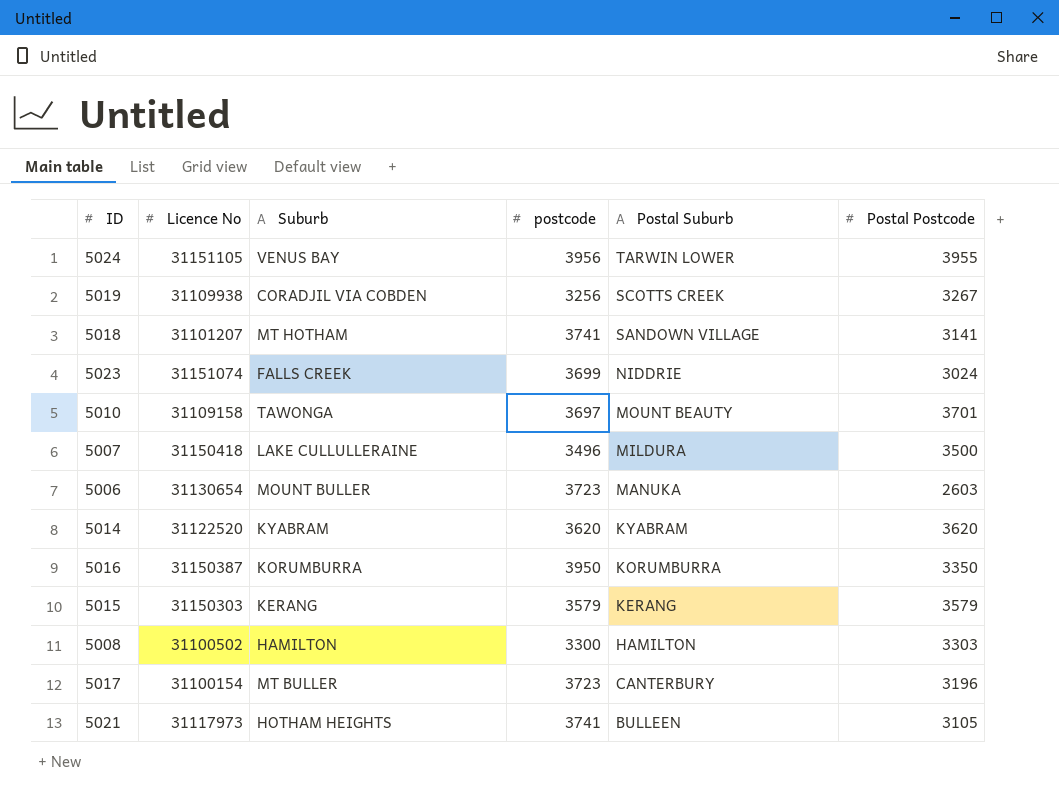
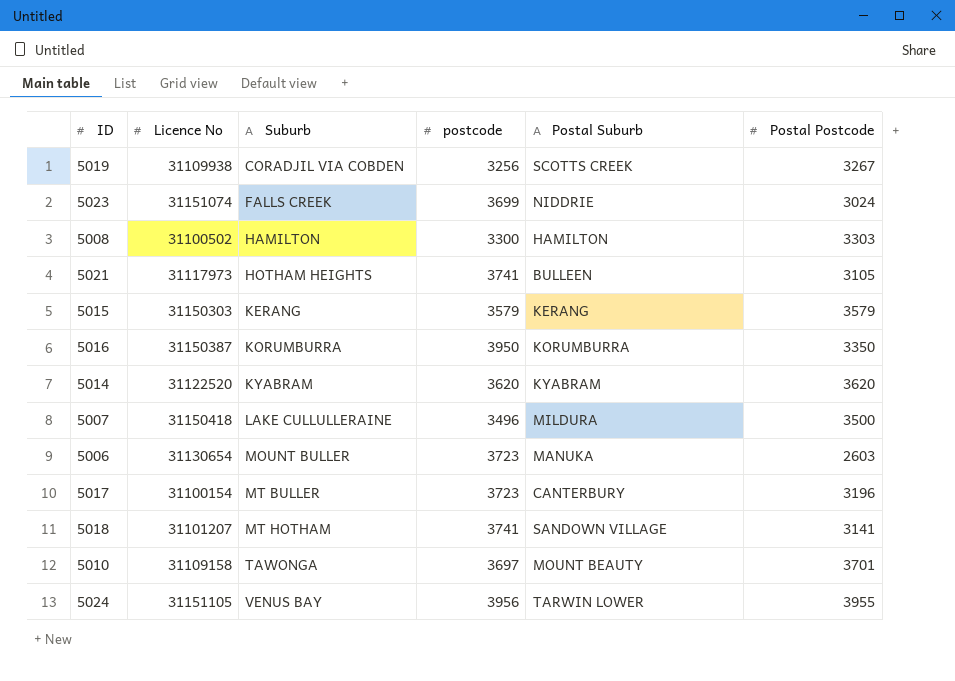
row order: Postal Suburb descending -> Suburb ascending

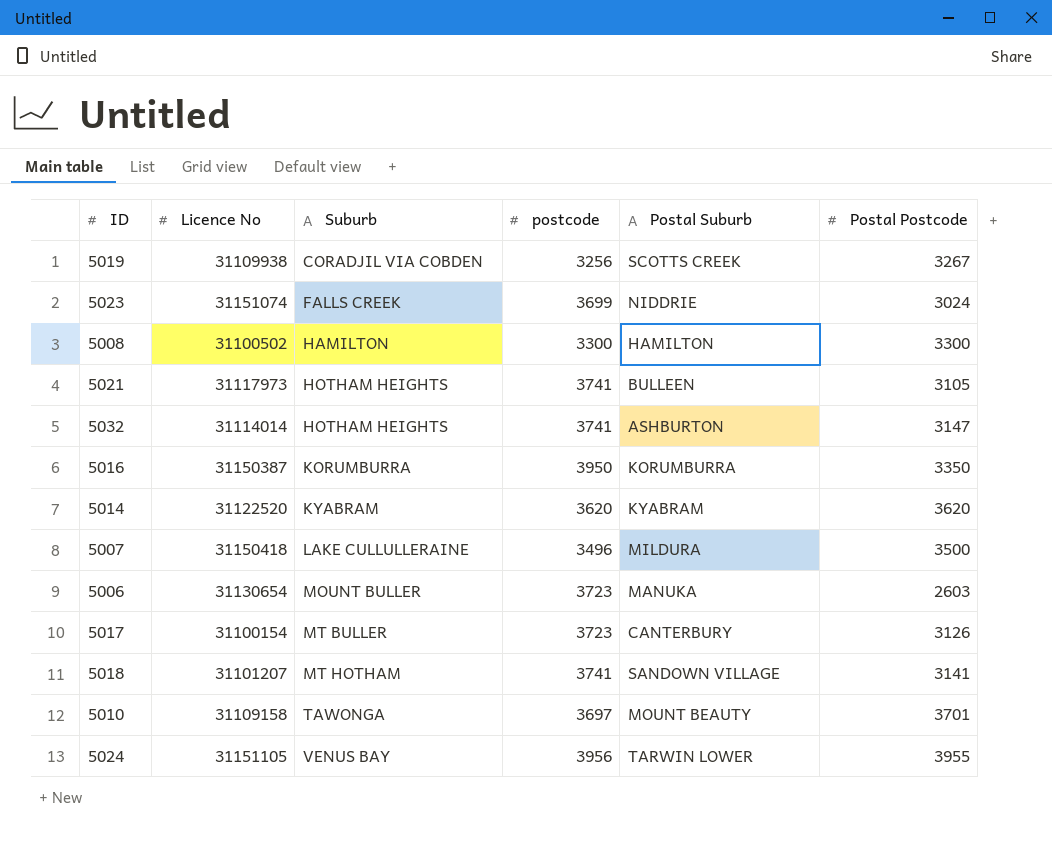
row 5015: 31150303 | KERANG | 3579 | KERANG | 3579 -> none
5008 | Postal Postcode: 3303 -> 3300
row 5032: none -> 31114014 | HOTHAM HEIGHTS | 3741 | ASHBURTON | 3147
5017 | Postal Postcode: 3196 -> 3126

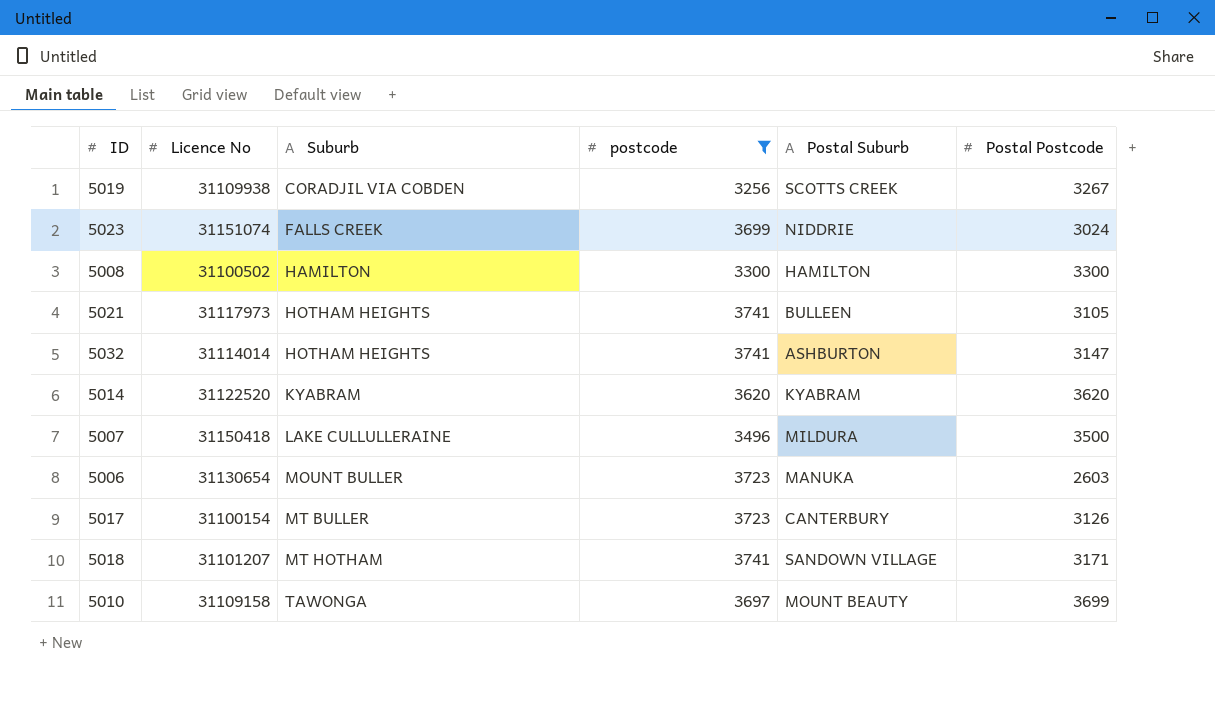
filter: none -> postcode <= 3741
5018 | Postal Postcode: 3141 -> 3171
5010 | Postal Postcode: 3701 -> 3699

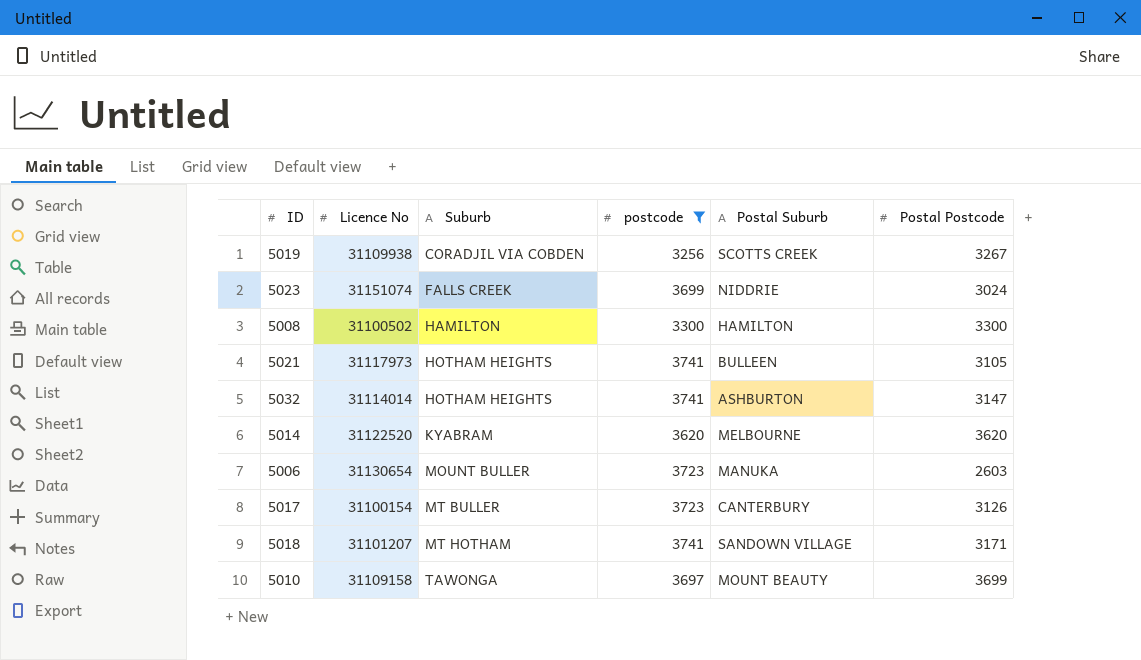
row 5007: 31150418 | LAKE CULLULLERAINE | 3496 | MILDURA | 3500 -> none
5014 | Postal Suburb: KYABRAM -> MELBOURNE

